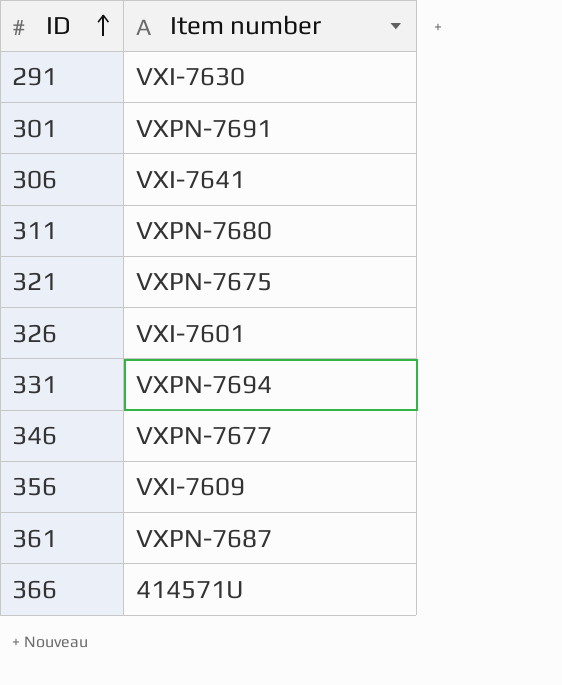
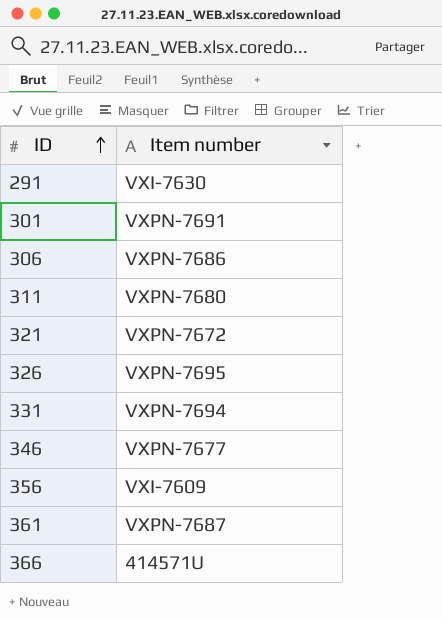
306 | Item number: VXI-7641 -> VXPN-7686
321 | Item number: VXPN-7675 -> VXPN-7672
326 | Item number: VXI-7601 -> VXPN-7695

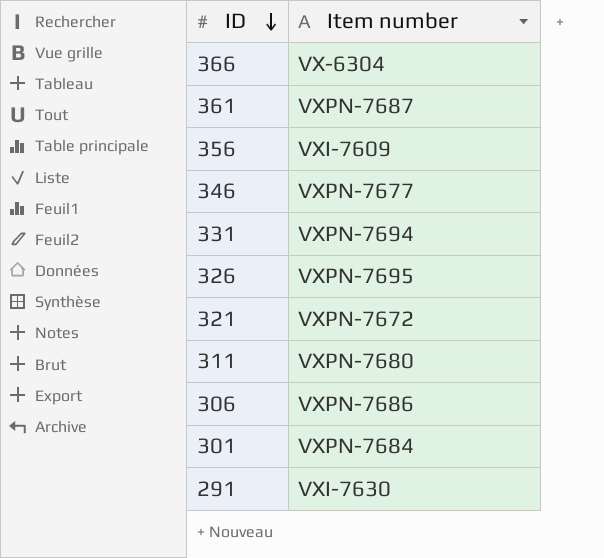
row order: ID ascending -> ID descending
366 | Item number: 414571U -> VX-6304
301 | Item number: VXPN-7691 -> VXPN-7684

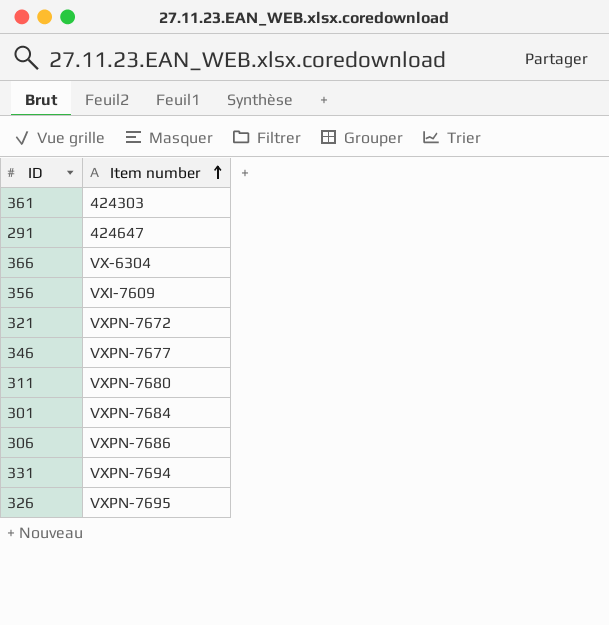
row order: ID descending -> Item number ascending
361 | Item number: VXPN-7687 -> 424303
291 | Item number: VXI-7630 -> 424647

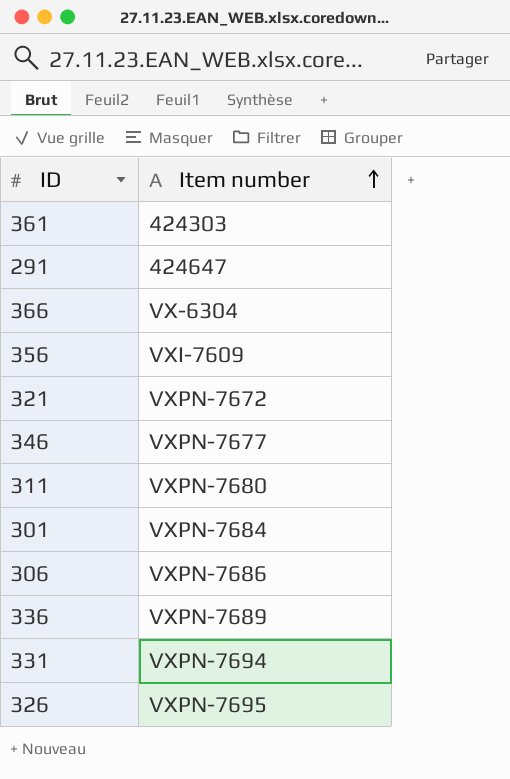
row 336: none -> VXPN-7689

